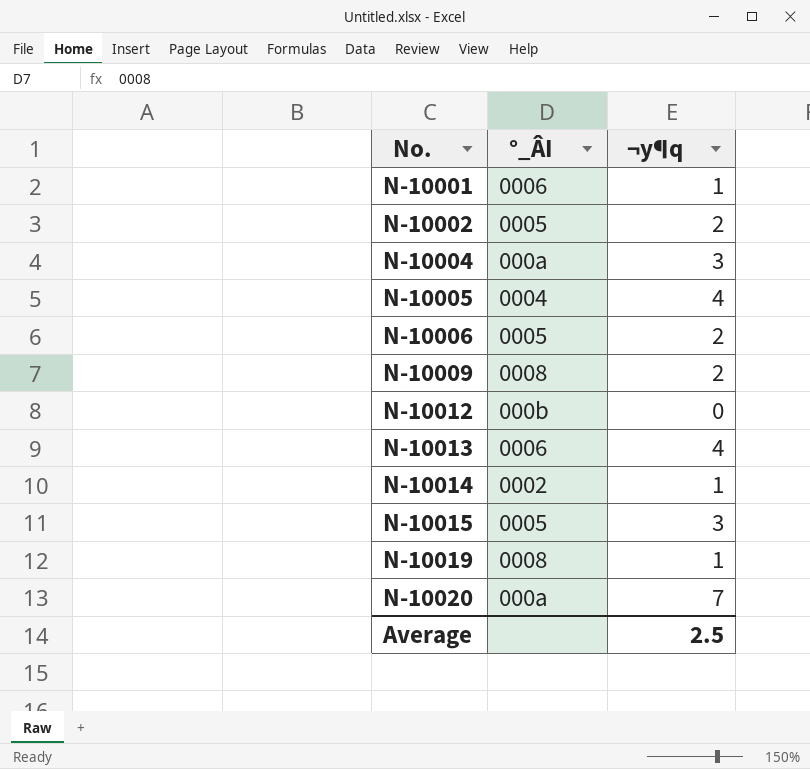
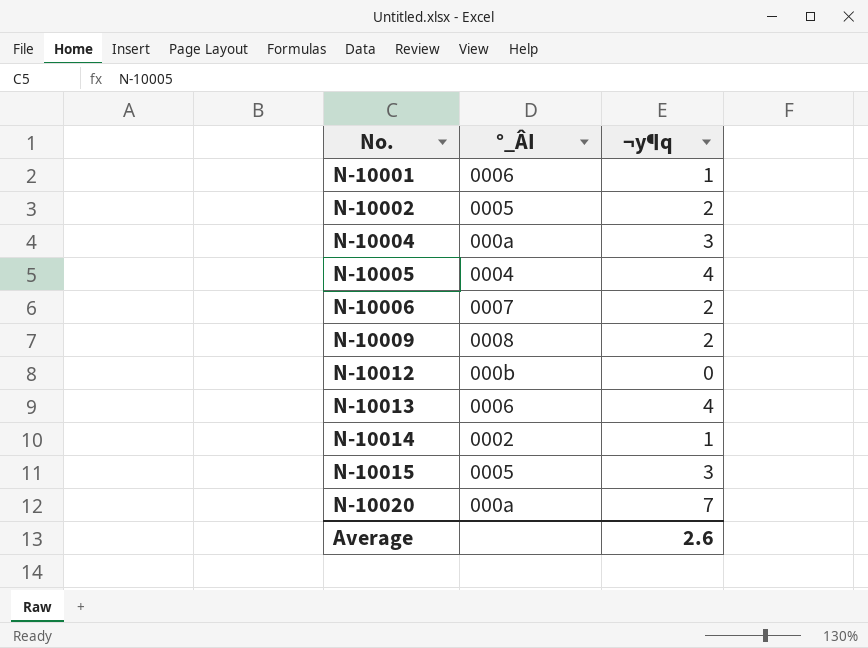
row N-10019: 0008 | 1 -> none
N-10006 | °_ÂI: 0005 -> 0007
Average | ¬y¶q: 2.5 -> 2.6

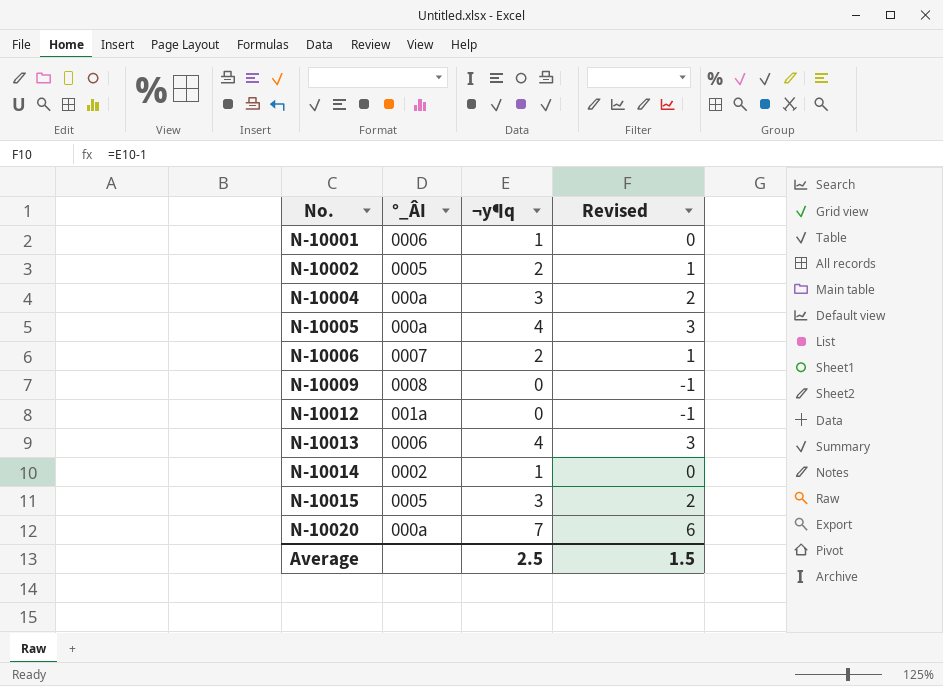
column Revised | formula: none -> [¬y¶q] - 1
N-10005 | °_ÂI: 0004 -> 000a
N-10009 | ¬y¶q: 2 -> 0
N-10012 | °_ÂI: 000b -> 001a
Average | ¬y¶q: 2.6 -> 2.5

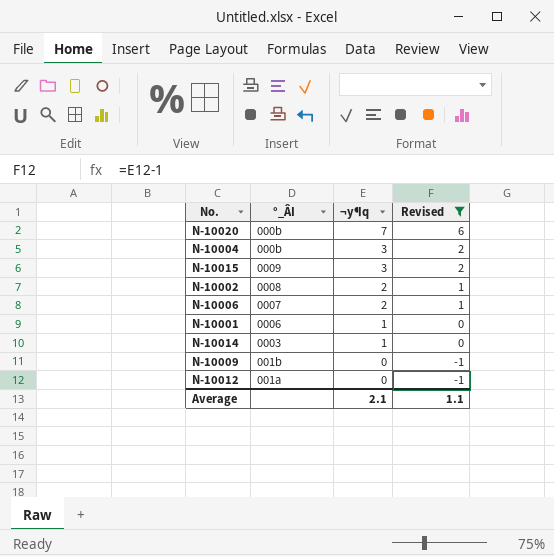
filter: none -> Revised != 3
row order: No. ascending -> ¬y¶q descending
N-10020 | °_ÂI: 000a -> 000b
N-10004 | °_ÂI: 000a -> 000b
N-10015 | °_ÂI: 0005 -> 0009
N-10002 | °_ÂI: 0005 -> 0008
N-10014 | °_ÂI: 0002 -> 0003
N-10009 | °_ÂI: 0008 -> 001b
Average | ¬y¶q: 2.5 -> 2.1
Average | Revised: 1.5 -> 1.1

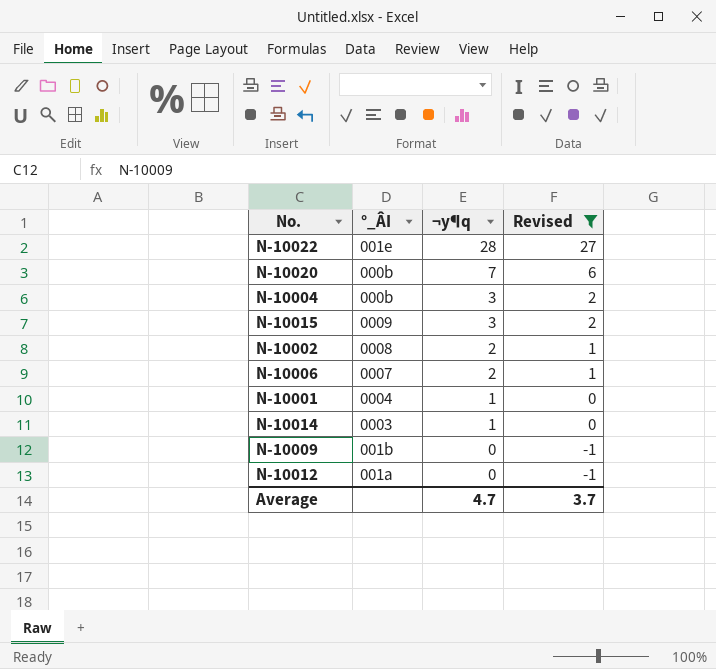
row N-10022: none -> 001e | 28 | 27
N-10001 | °_ÂI: 0006 -> 0004
Average | ¬y¶q: 2.1 -> 4.7
Average | Revised: 1.1 -> 3.7

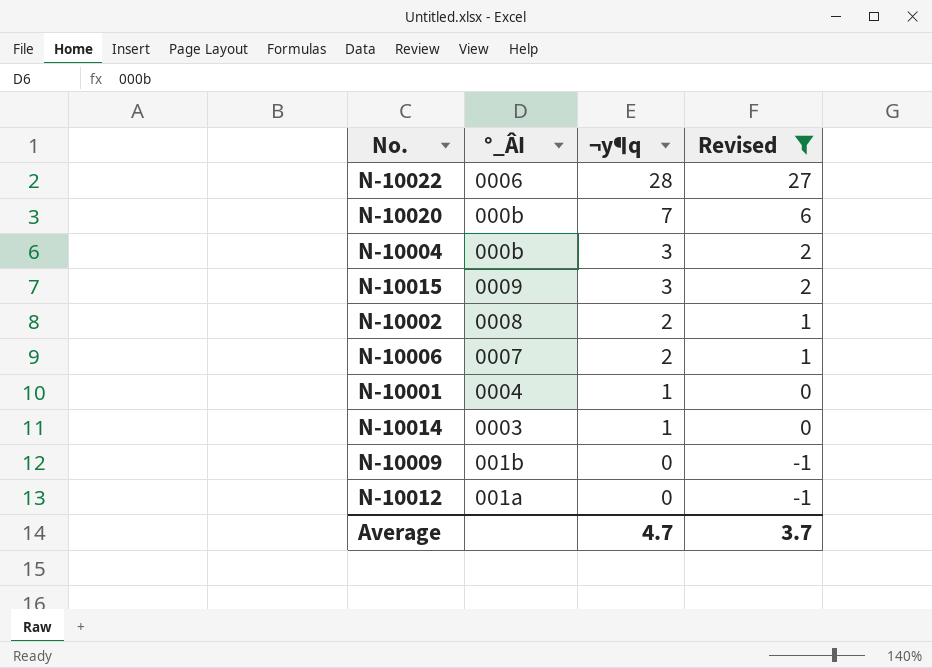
N-10022 | °_ÂI: 001e -> 0006

